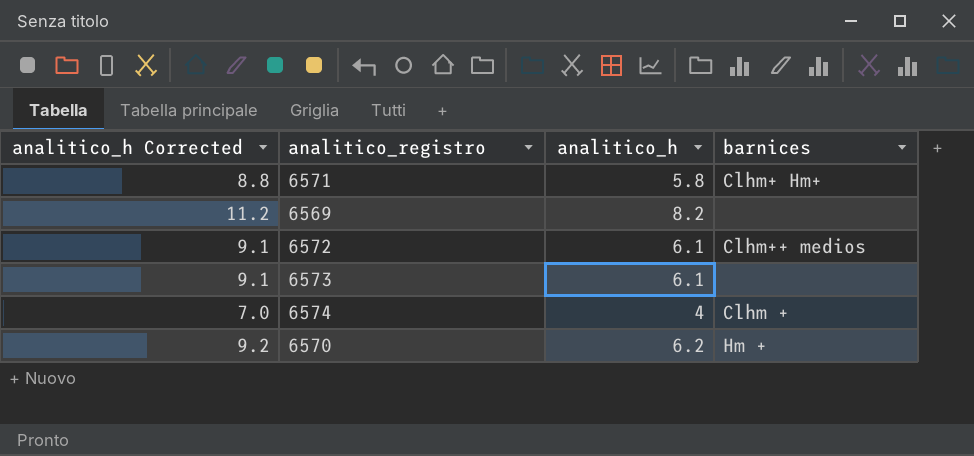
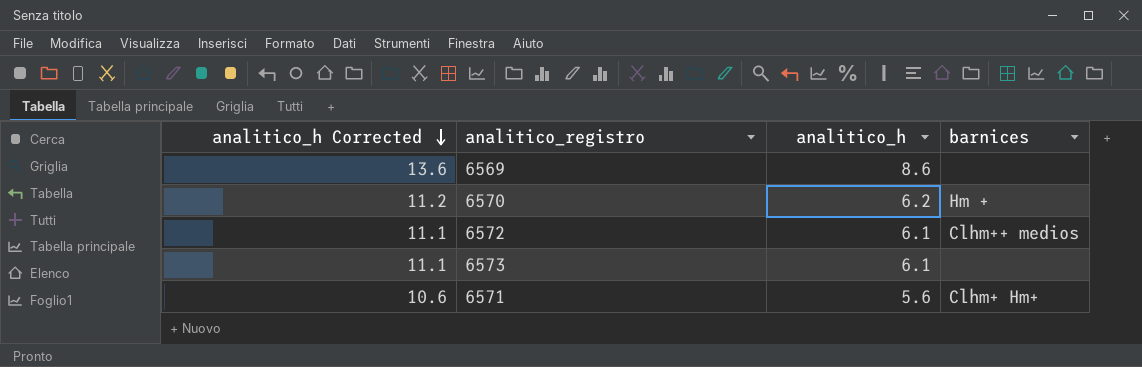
row order: none -> analitico_h Corrected descending
column analitico_h Corrected | formula: [analitico_h] + 3 -> [analitico_h] + 5
row 6574: 7.0 | 4 | Clhm + -> none
6569 | analitico_h: 8.2 -> 8.6
6571 | analitico_h: 5.8 -> 5.6

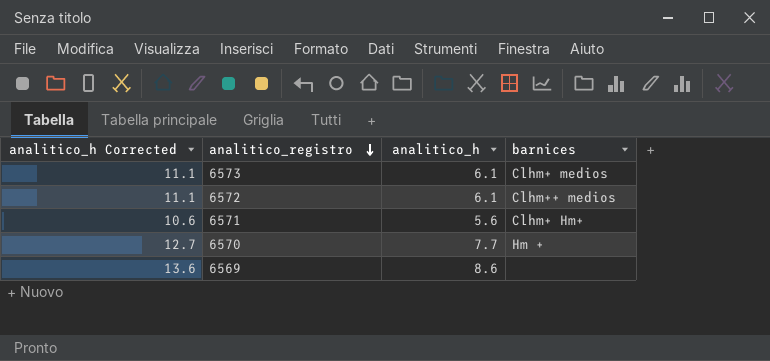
row order: analitico_h Corrected descending -> analitico_registro descending
6573 | barnices: none -> Clhm+ medios
6570 | analitico_h Corrected: 11.2 -> 12.7
6570 | analitico_h: 6.2 -> 7.7

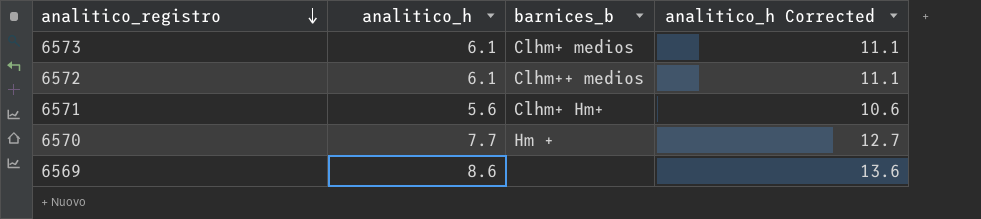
column name: barnices -> barnices_b
column analitico_h Corrected | position: 1 -> 4

